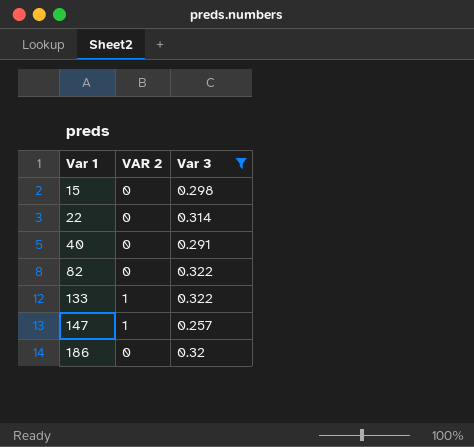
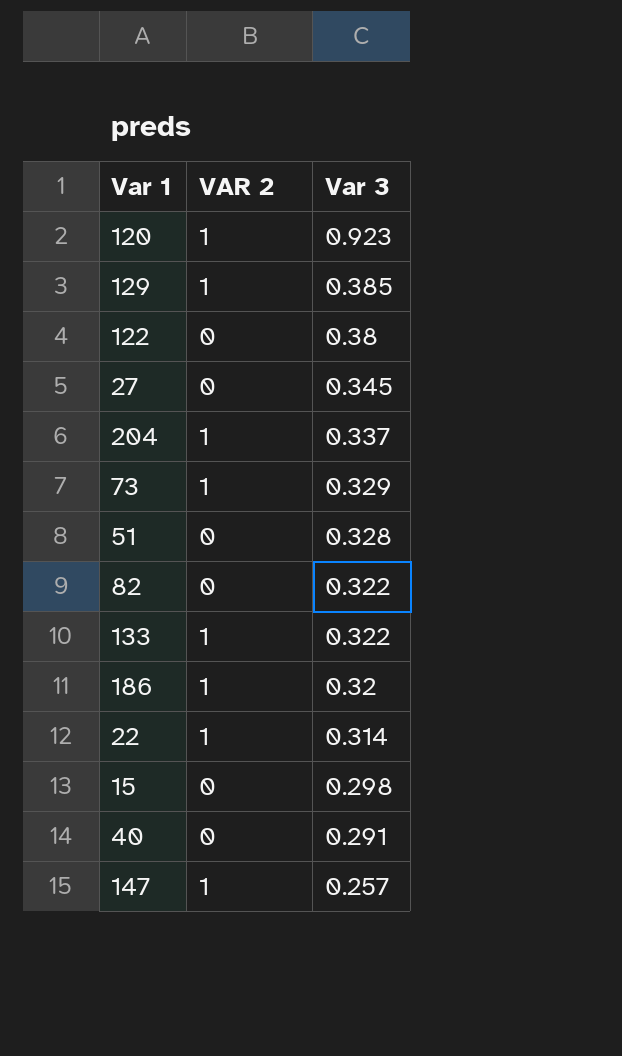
filter: Var 3 <= 0.322 -> none
row order: Var 1 ascending -> Var 3 descending
186 | VAR 2: 0 -> 1
22 | VAR 2: 0 -> 1

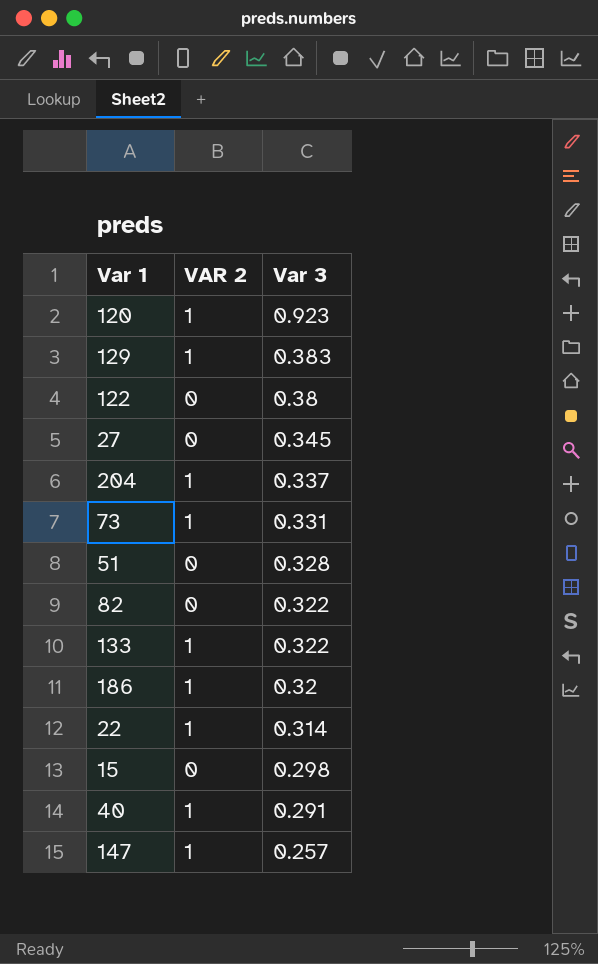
129 | Var 3: 0.385 -> 0.383
73 | Var 3: 0.329 -> 0.331
40 | VAR 2: 0 -> 1

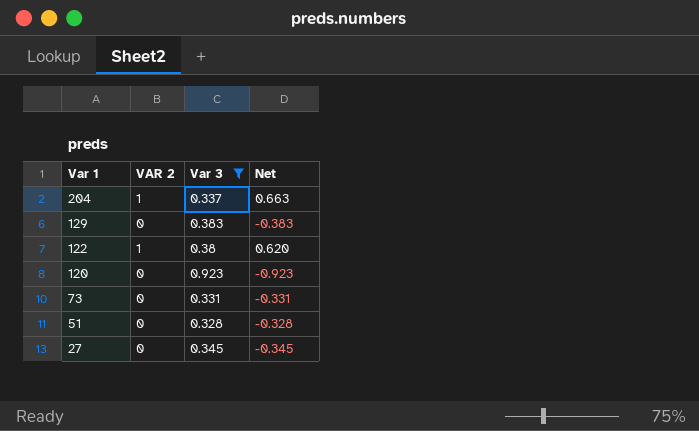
filter: none -> Var 3 >= 0.328
row order: Var 3 descending -> Var 1 descending
column Net | formula: none -> [VAR 2] - [Var 3]
129 | VAR 2: 1 -> 0
122 | VAR 2: 0 -> 1
120 | VAR 2: 1 -> 0
73 | VAR 2: 1 -> 0

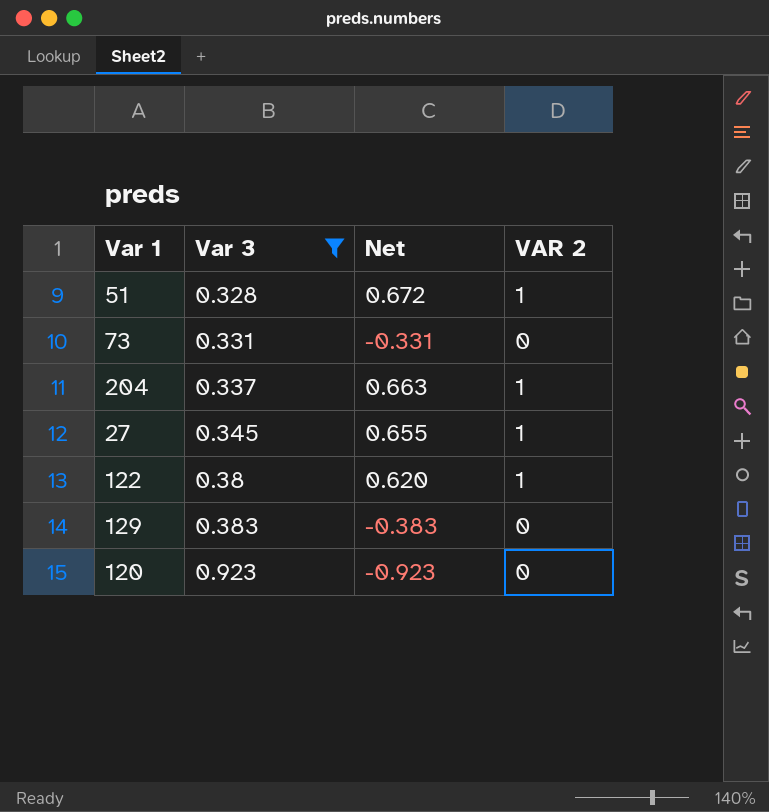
row order: Var 1 descending -> Var 3 ascending
column VAR 2 | position: 2 -> 4
51 | Net: -0.328 -> 0.672
51 | VAR 2: 0 -> 1
27 | Net: -0.345 -> 0.655
27 | VAR 2: 0 -> 1

